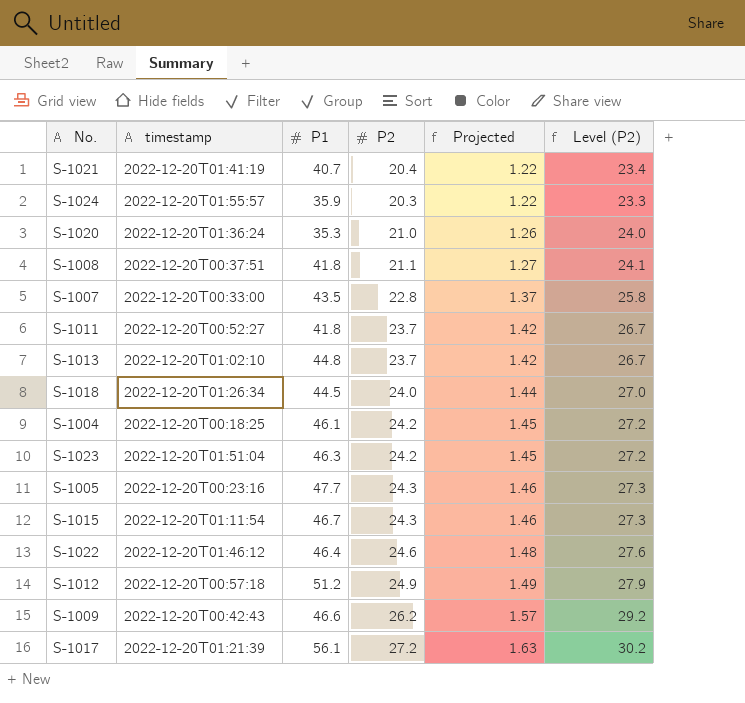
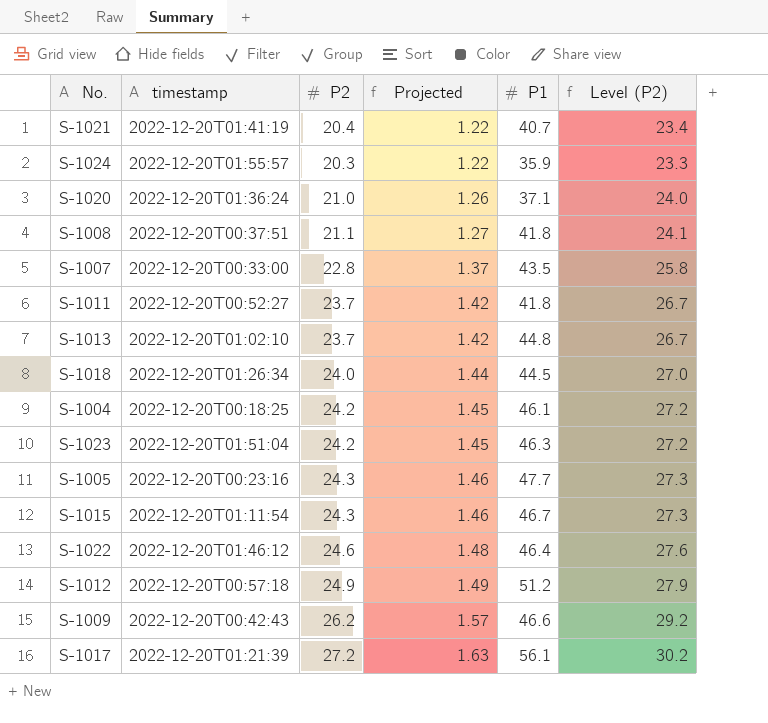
column P1 | position: 3 -> 5
S-1020 | P1: 35.3 -> 37.1

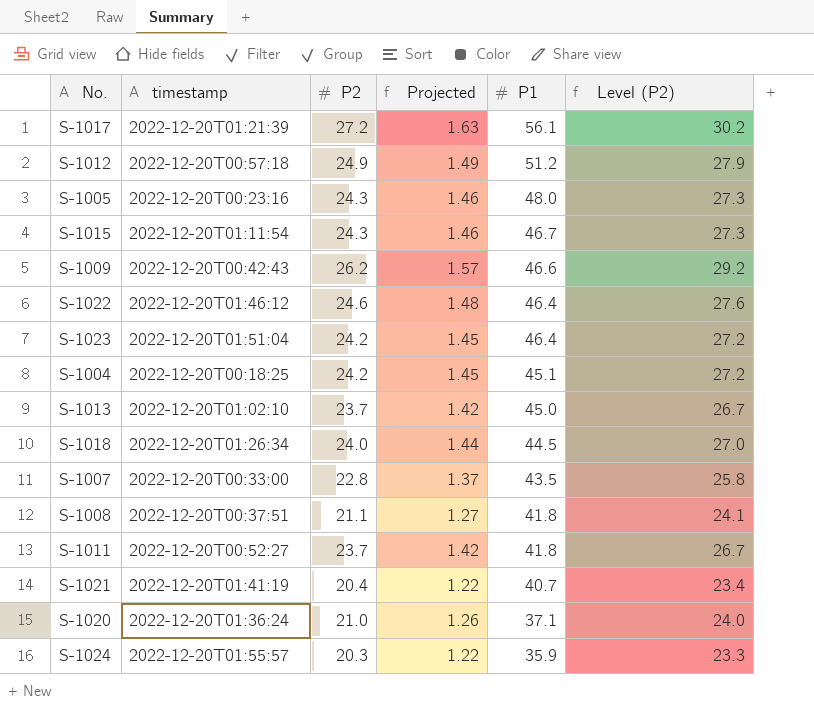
row order: Projected ascending -> P1 descending
S-1005 | P1: 47.7 -> 48.0
S-1023 | P1: 46.3 -> 46.4
S-1004 | P1: 46.1 -> 45.1
S-1013 | P1: 44.8 -> 45.0

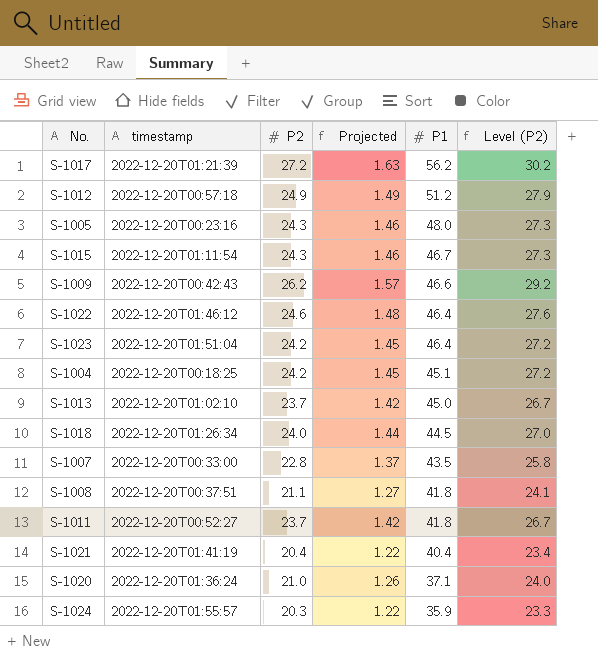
S-1017 | P1: 56.1 -> 56.2
S-1021 | P1: 40.7 -> 40.4

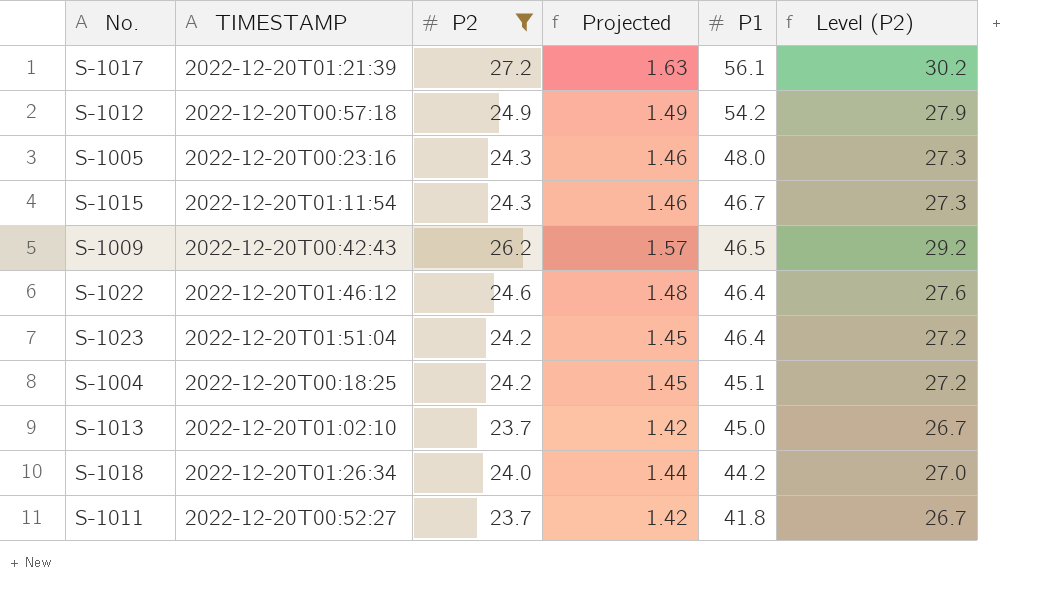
filter: none -> P2 >= 23.7
column name: timestamp -> TIMESTAMP
S-1017 | P1: 56.2 -> 56.1
S-1012 | P1: 51.2 -> 54.2
S-1009 | P1: 46.6 -> 46.5
S-1018 | P1: 44.5 -> 44.2

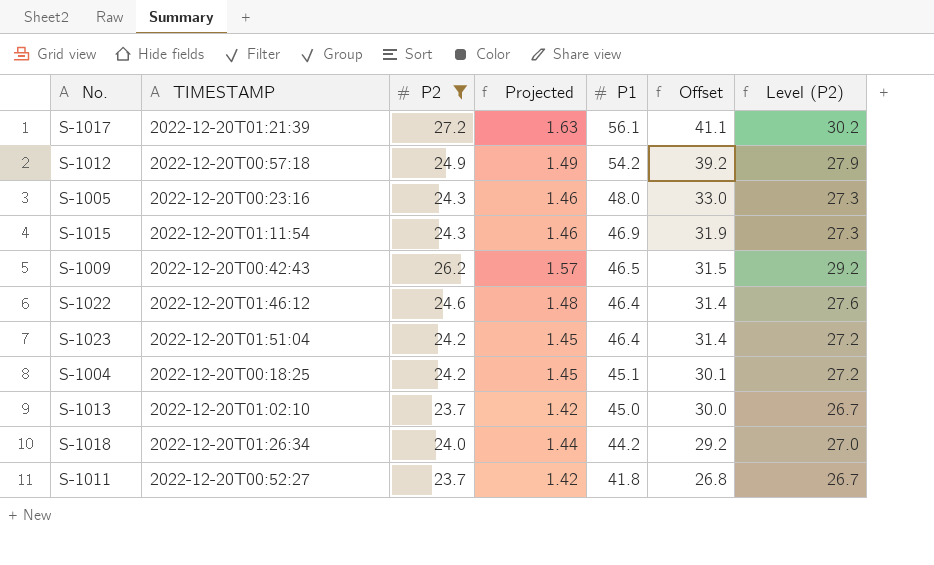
column Offset | formula: none -> [P1] - 15
S-1015 | P1: 46.7 -> 46.9

